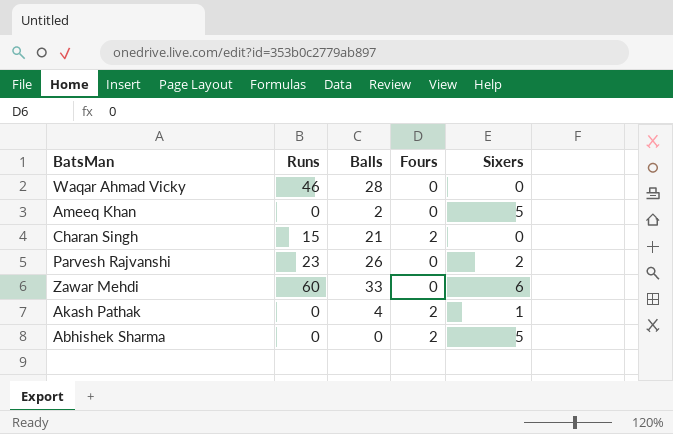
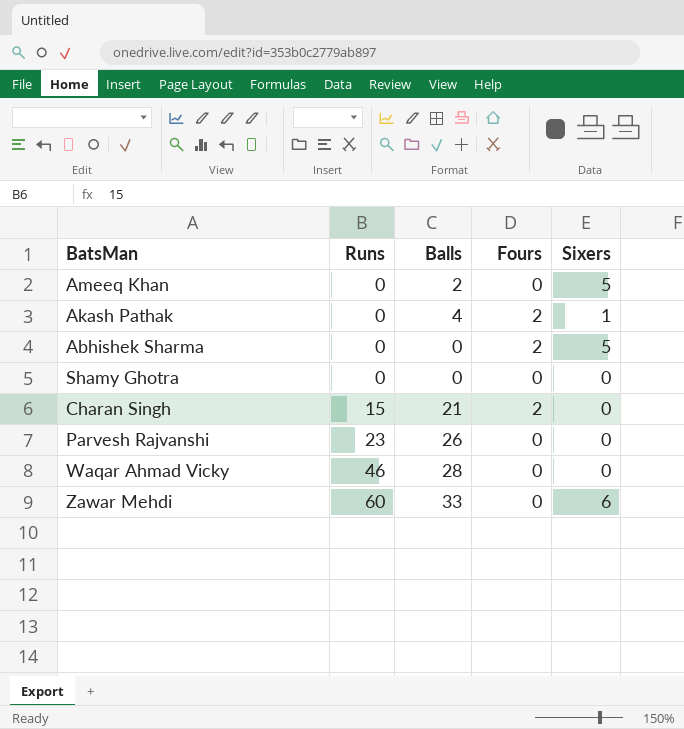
row order: none -> Runs ascending
row Shamy Ghotra: none -> 0 | 0 | 0 | 0
Parvesh Rajvanshi | Sixers: 2 -> 0

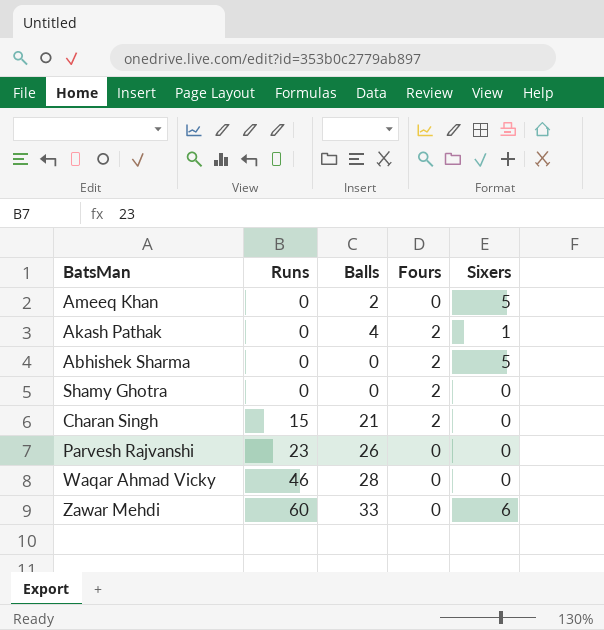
Shamy Ghotra | Fours: 0 -> 2

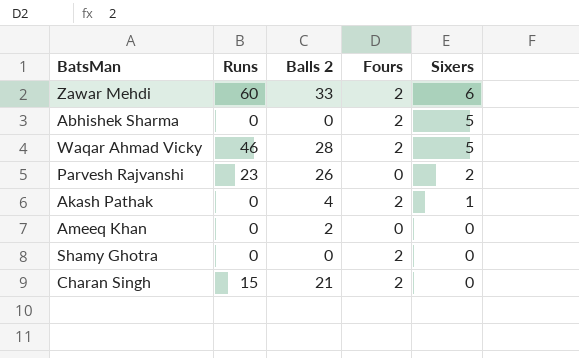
row order: Runs ascending -> Sixers descending
column name: Balls -> Balls 2
Zawar Mehdi | Fours: 0 -> 2
Waqar Ahmad Vicky | Fours: 0 -> 2
Waqar Ahmad Vicky | Sixers: 0 -> 5
Parvesh Rajvanshi | Sixers: 0 -> 2
Ameeq Khan | Sixers: 5 -> 0

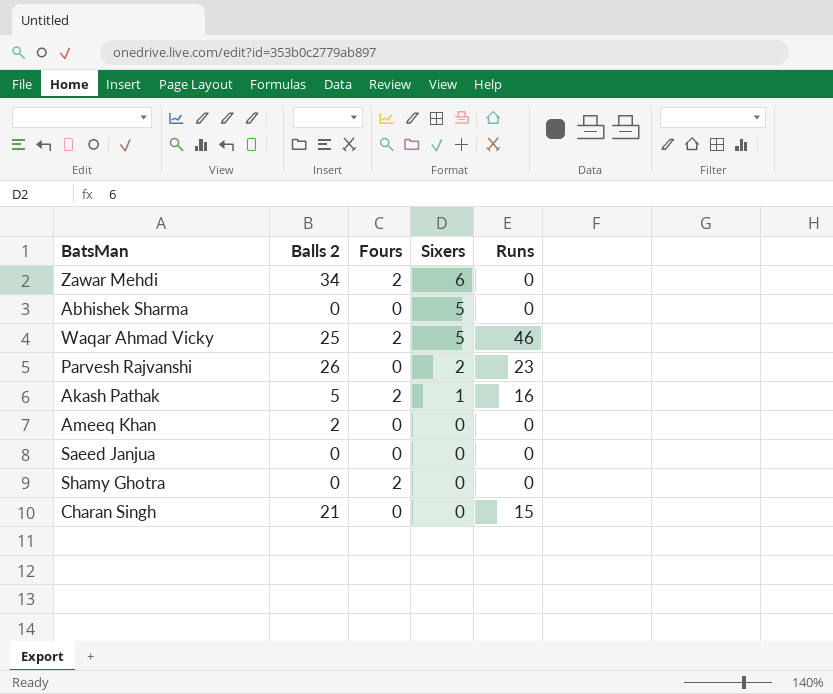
column Runs | position: 2 -> 5
Zawar Mehdi | Balls 2: 33 -> 34
Zawar Mehdi | Runs: 60 -> 0
Abhishek Sharma | Fours: 2 -> 0
Waqar Ahmad Vicky | Balls 2: 28 -> 25
Akash Pathak | Balls 2: 4 -> 5
Akash Pathak | Runs: 0 -> 16
row Saeed Janjua: none -> 0 | 0 | 0 | 0
Charan Singh | Fours: 2 -> 0

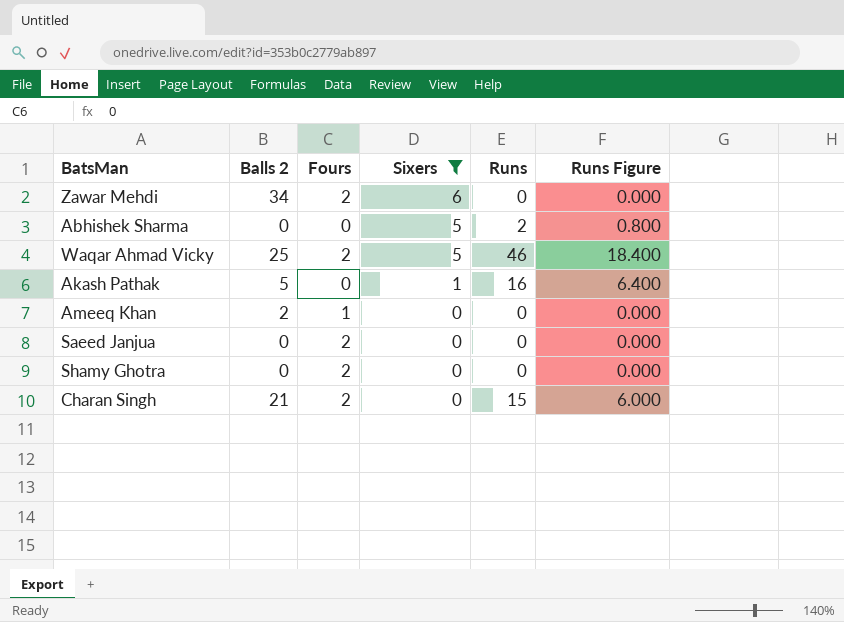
filter: none -> Sixers != 2
column Runs Figure | formula: none -> [Runs] * 0.4
Abhishek Sharma | Runs: 0 -> 2
Akash Pathak | Fours: 2 -> 0
Ameeq Khan | Fours: 0 -> 1
Saeed Janjua | Fours: 0 -> 2
Charan Singh | Fours: 0 -> 2

